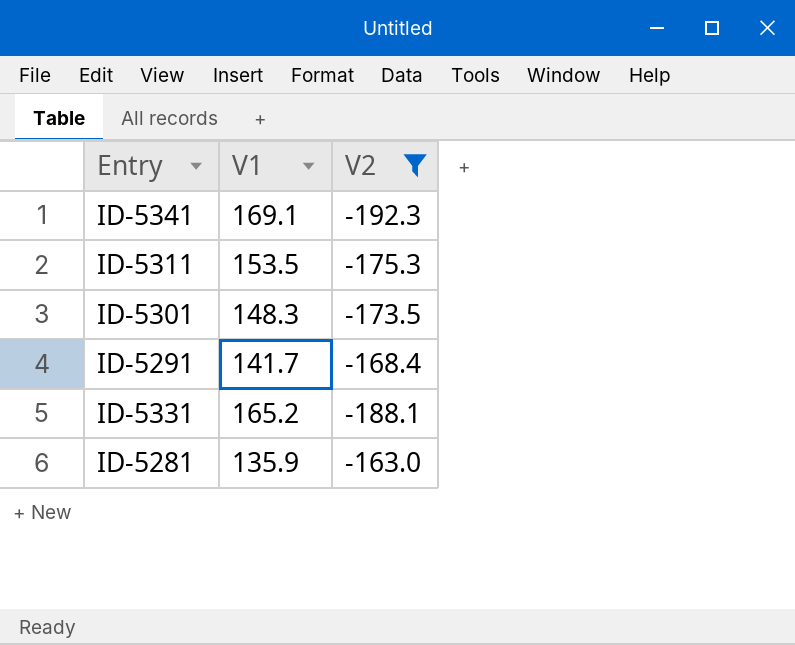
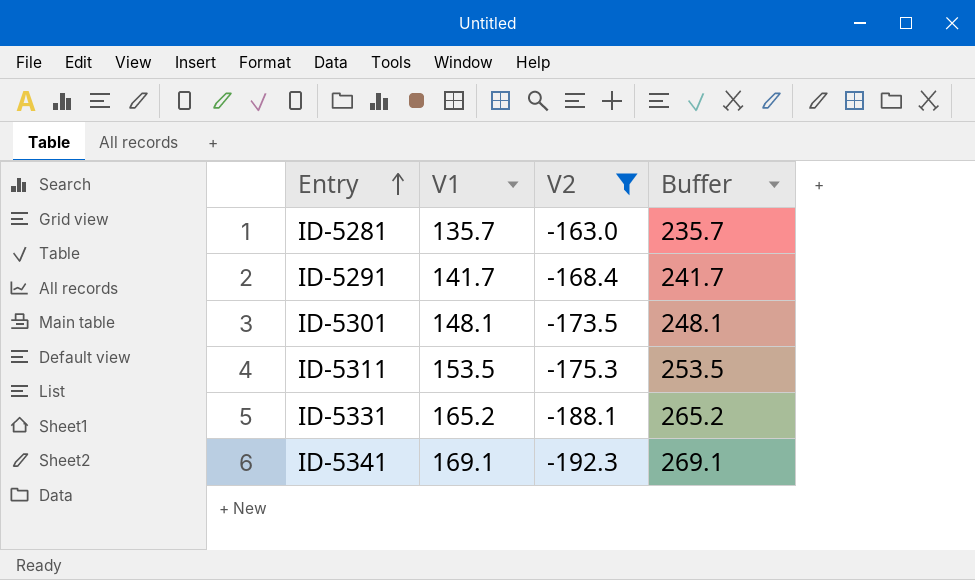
row order: none -> Entry ascending
column Buffer | formula: none -> [V1] + 100
ID-5281 | V1: 135.9 -> 135.7
ID-5301 | V1: 148.3 -> 148.1

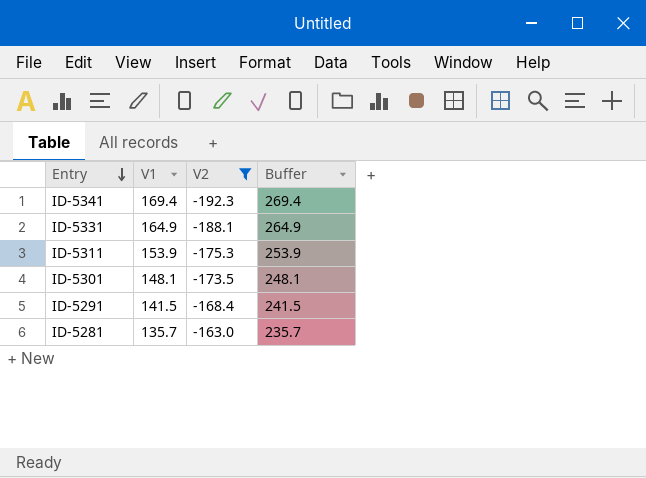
row order: Entry ascending -> Entry descending
ID-5341 | V1: 169.1 -> 169.4
ID-5341 | Buffer: 269.1 -> 269.4
ID-5331 | V1: 165.2 -> 164.9
ID-5331 | Buffer: 265.2 -> 264.9
ID-5311 | V1: 153.5 -> 153.9
ID-5311 | Buffer: 253.5 -> 253.9
ID-5291 | V1: 141.7 -> 141.5
ID-5291 | Buffer: 241.7 -> 241.5

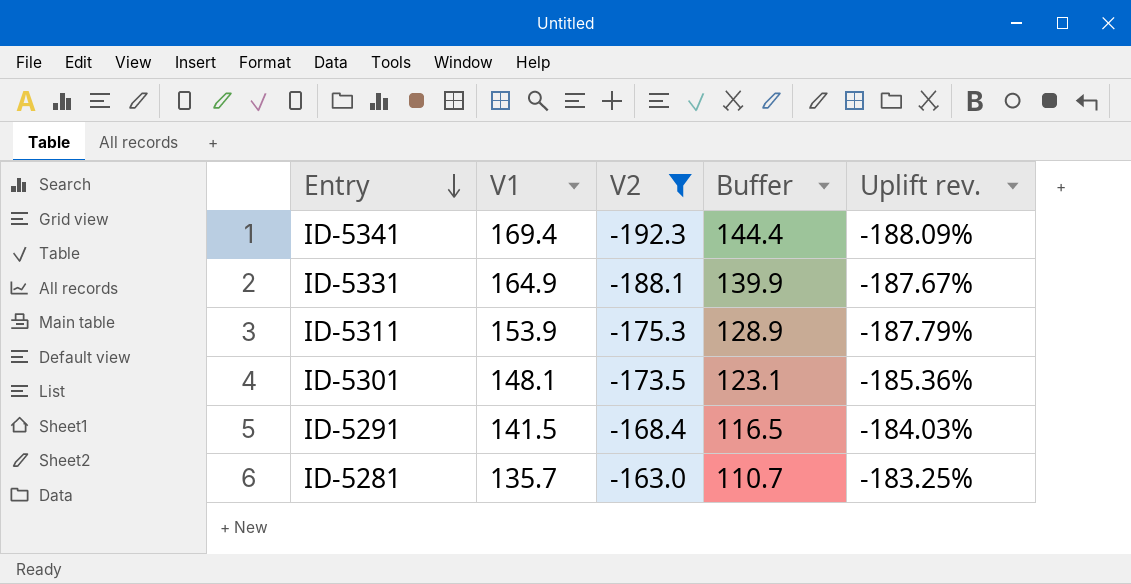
column Buffer | formula: [V1] + 100 -> [V1] - 25
column Uplift rev. | formula: none -> ([V1] - [V2]) / [V2]

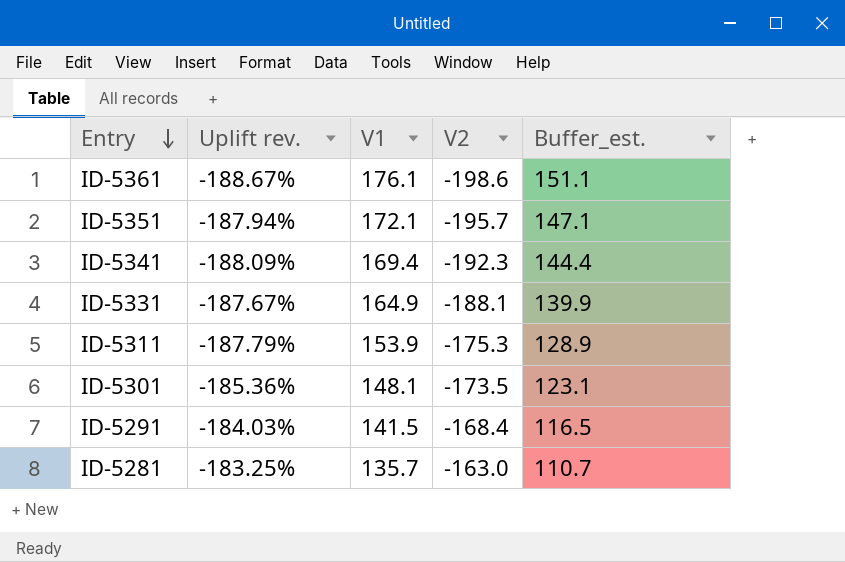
filter: V2 >= -192.3 -> none
column Uplift rev. | position: 5 -> 2
column name: Buffer -> Buffer_est.

